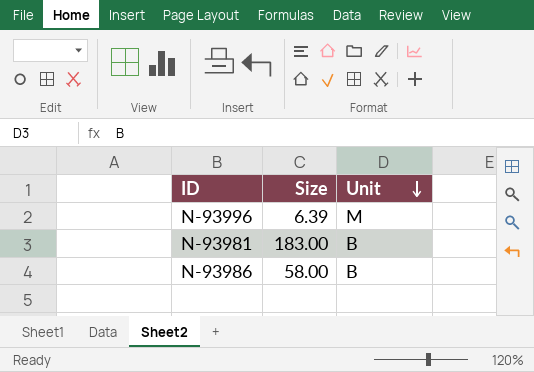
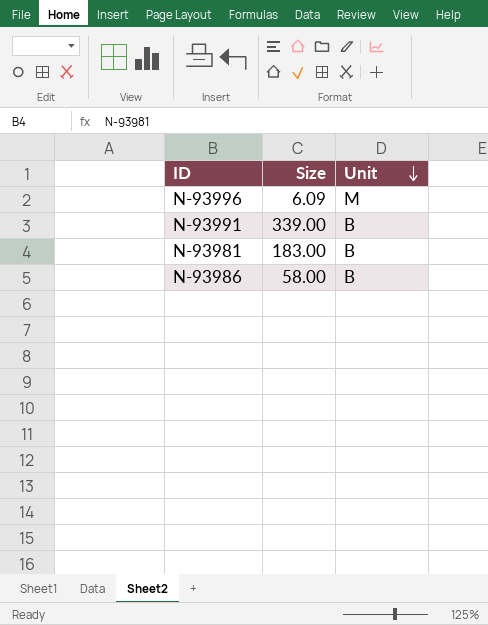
N-93996 | Size: 6.39 -> 6.09
row N-93991: none -> 339.00 | B

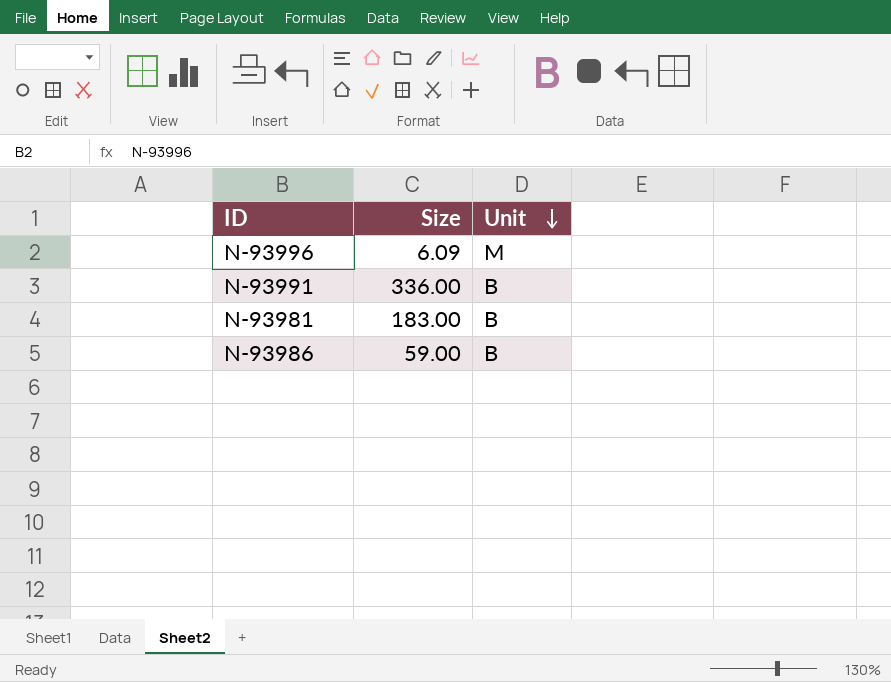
N-93991 | Size: 339.00 -> 336.00
N-93986 | Size: 58.00 -> 59.00

